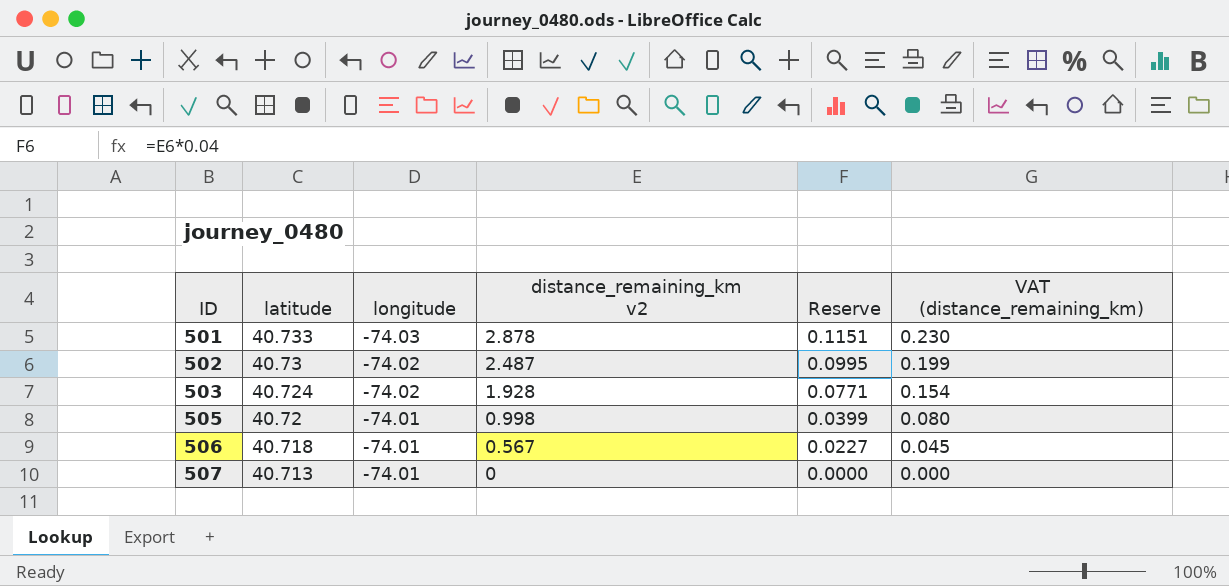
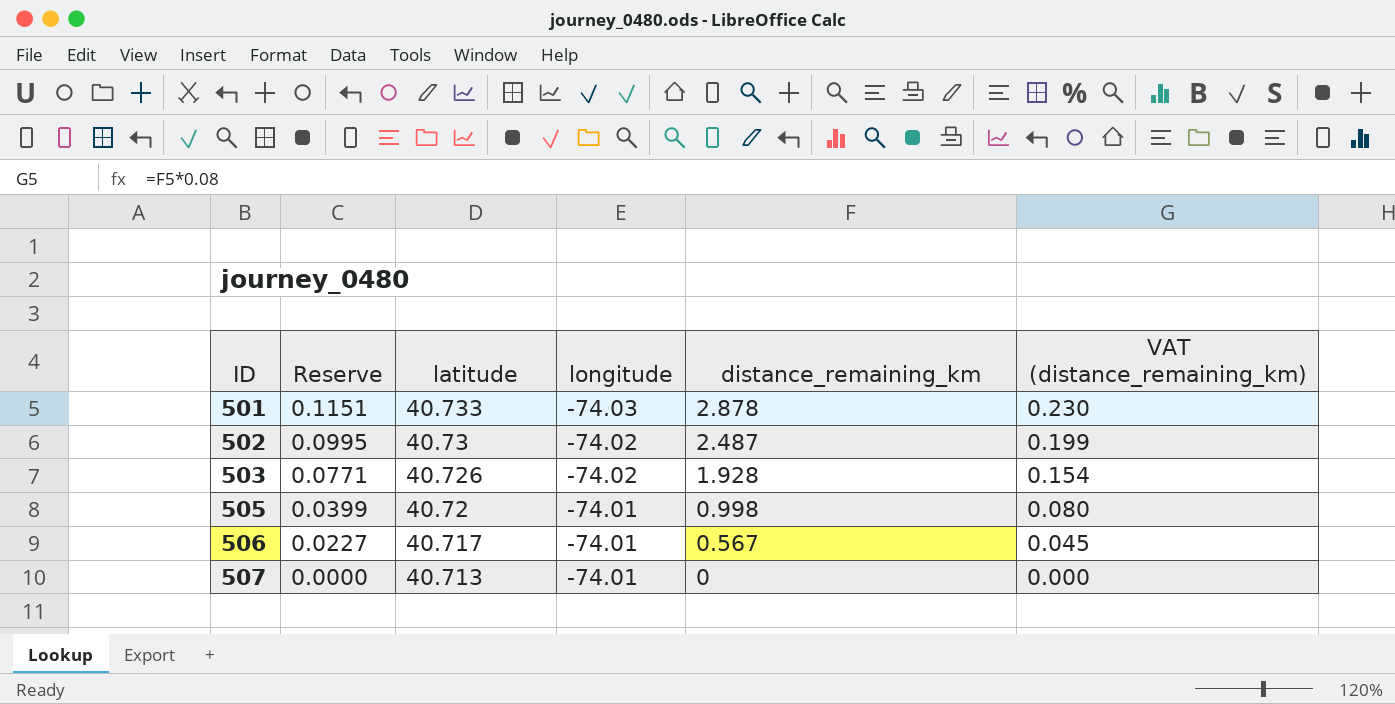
column Reserve | position: 5 -> 2
column name: distance_remaining_km v2 -> distance_remaining_km
503 | latitude: 40.724 -> 40.726
506 | latitude: 40.718 -> 40.717

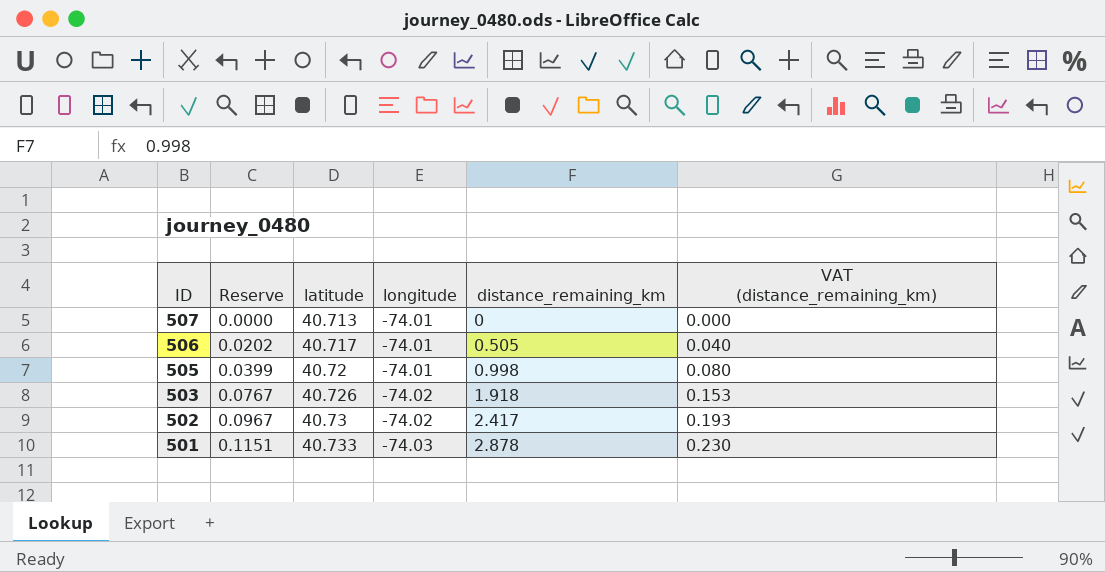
row order: ID ascending -> ID descending
506 | Reserve: 0.0227 -> 0.0202
506 | distance_remaining_km: 0.567 -> 0.505
506 | VAT (distance_remaining_km): 0.045 -> 0.040
503 | Reserve: 0.0771 -> 0.0767
503 | distance_remaining_km: 1.928 -> 1.918
503 | VAT (distance_remaining_km): 0.154 -> 0.153
502 | Reserve: 0.0995 -> 0.0967
502 | distance_remaining_km: 2.487 -> 2.417
502 | VAT (distance_remaining_km): 0.199 -> 0.193

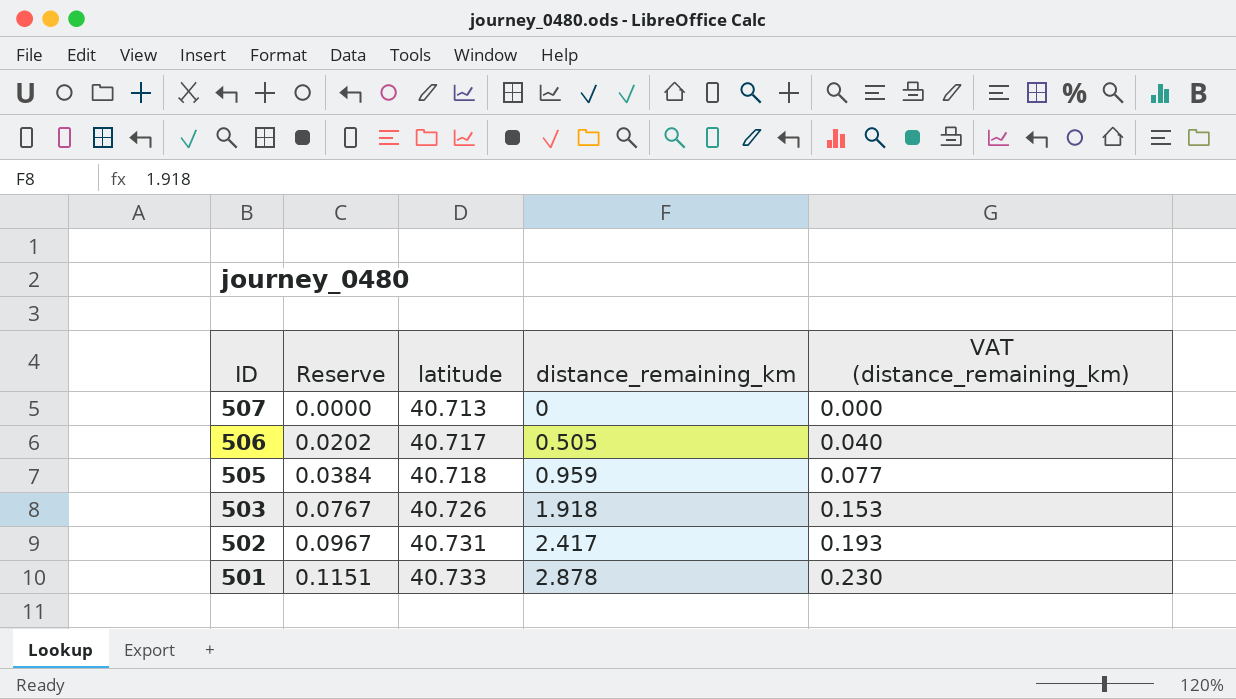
column longitude | position: 4 -> none
505 | Reserve: 0.0399 -> 0.0384
505 | latitude: 40.72 -> 40.718
505 | distance_remaining_km: 0.998 -> 0.959
505 | VAT (distance_remaining_km): 0.080 -> 0.077
502 | latitude: 40.73 -> 40.731

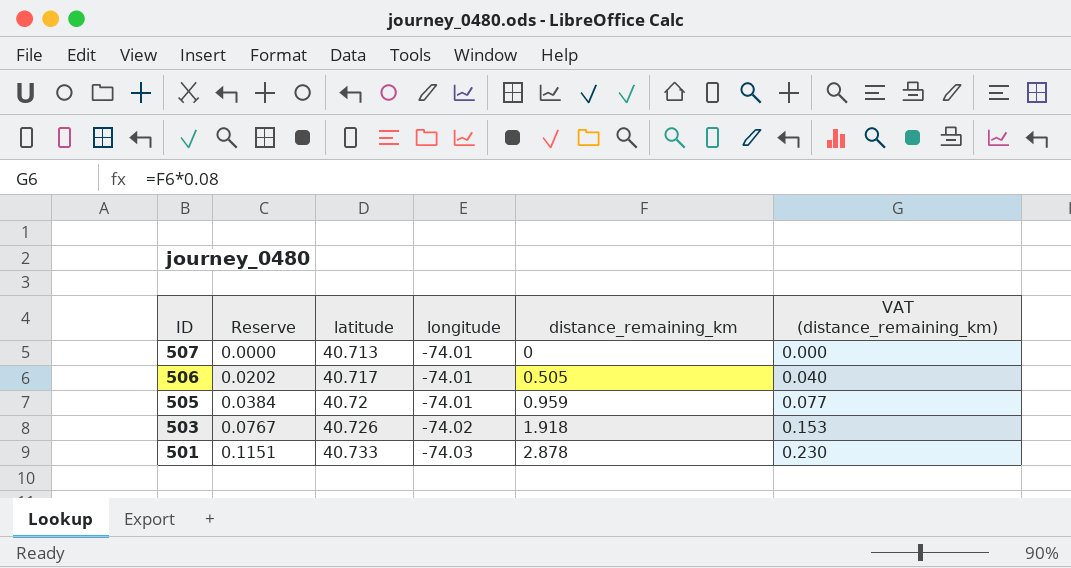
column longitude | position: none -> 4
row 502: 0.0967 | 40.731 | 2.417 | 0.193 -> none
505 | latitude: 40.718 -> 40.72

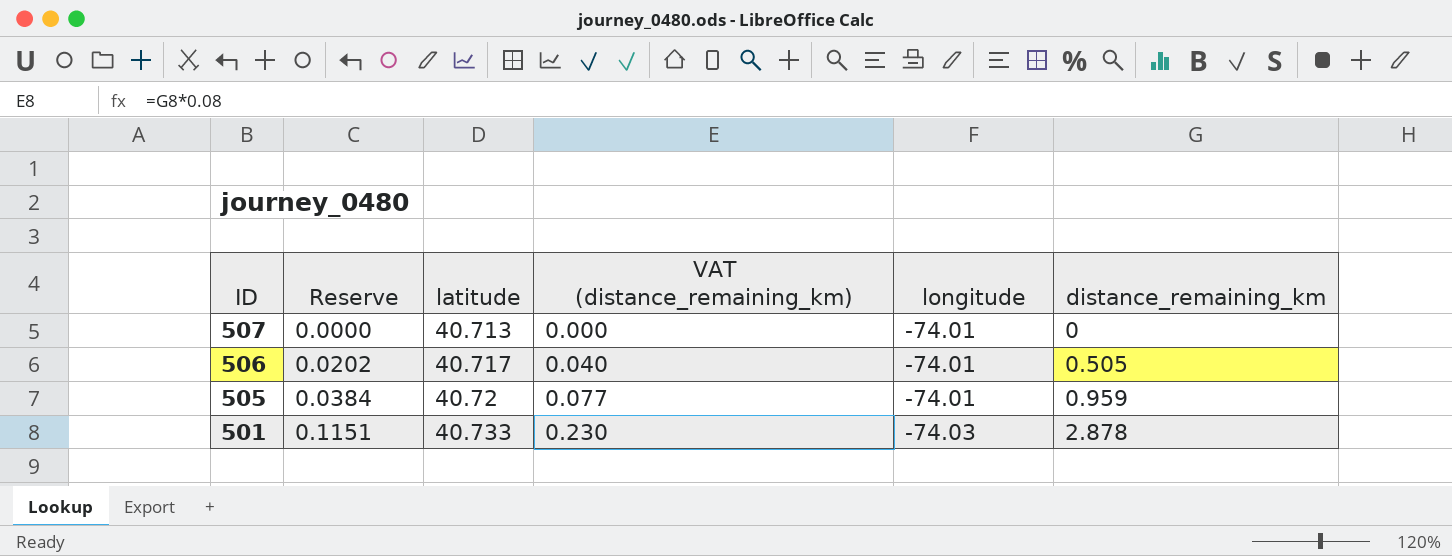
column VAT (distance_remaining_km) | position: 6 -> 4
row 503: 0.0767 | 40.726 | -74.02 | 1.918 | 0.153 -> none

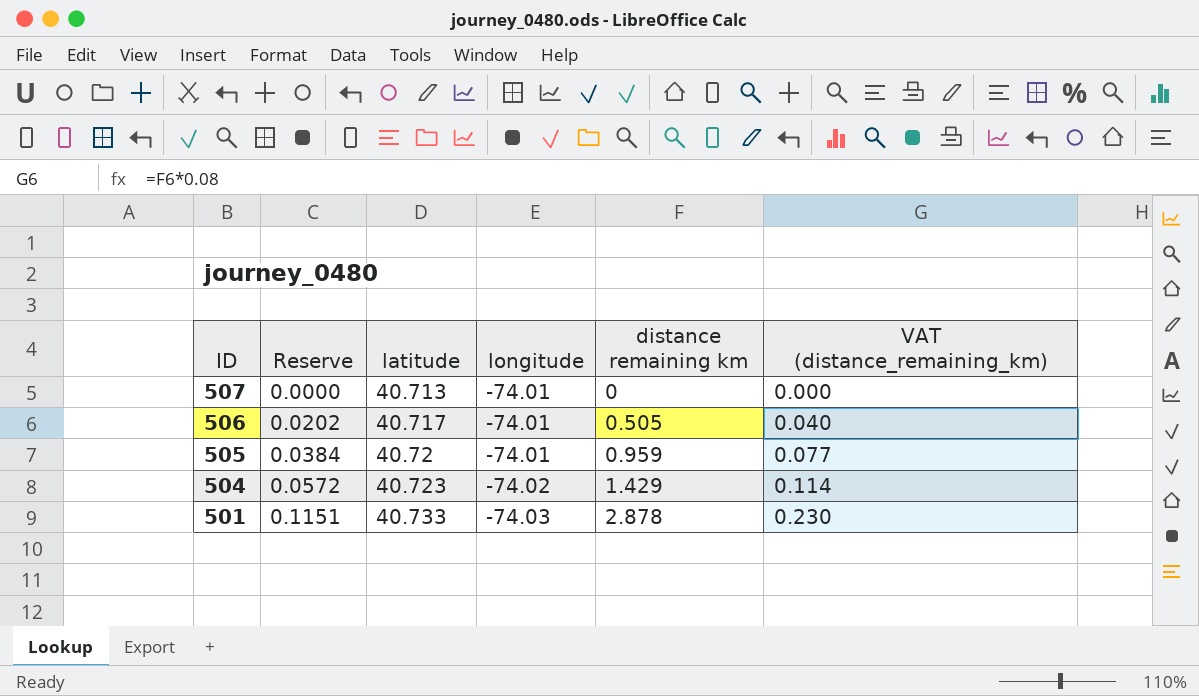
column name: distance_remaining_km -> distance remaining km
column VAT (distance_remaining_km) | position: 4 -> 6
row 504: none -> 0.0572 | 40.723 | -74.02 | 1.429 | 0.114

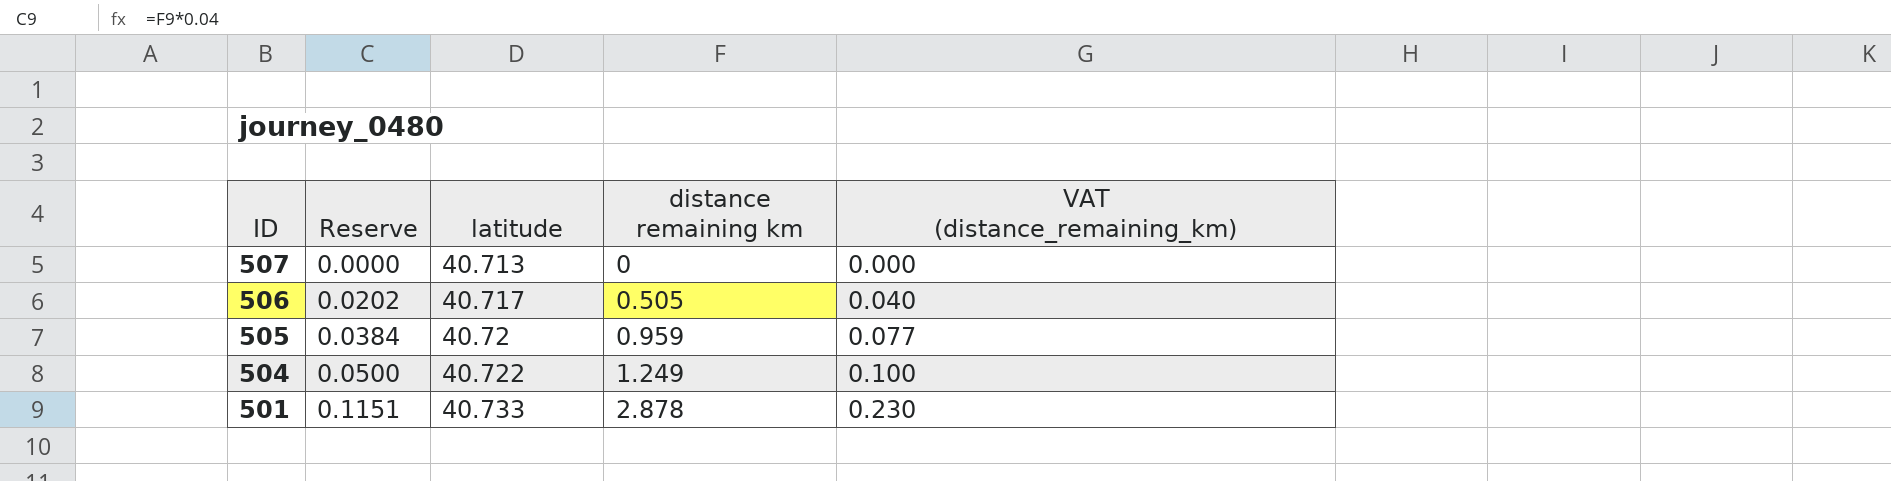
column longitude | position: 4 -> none
504 | Reserve: 0.0572 -> 0.0500
504 | latitude: 40.723 -> 40.722
504 | distance remaining km: 1.429 -> 1.249
504 | VAT (distance_remaining_km): 0.114 -> 0.100

